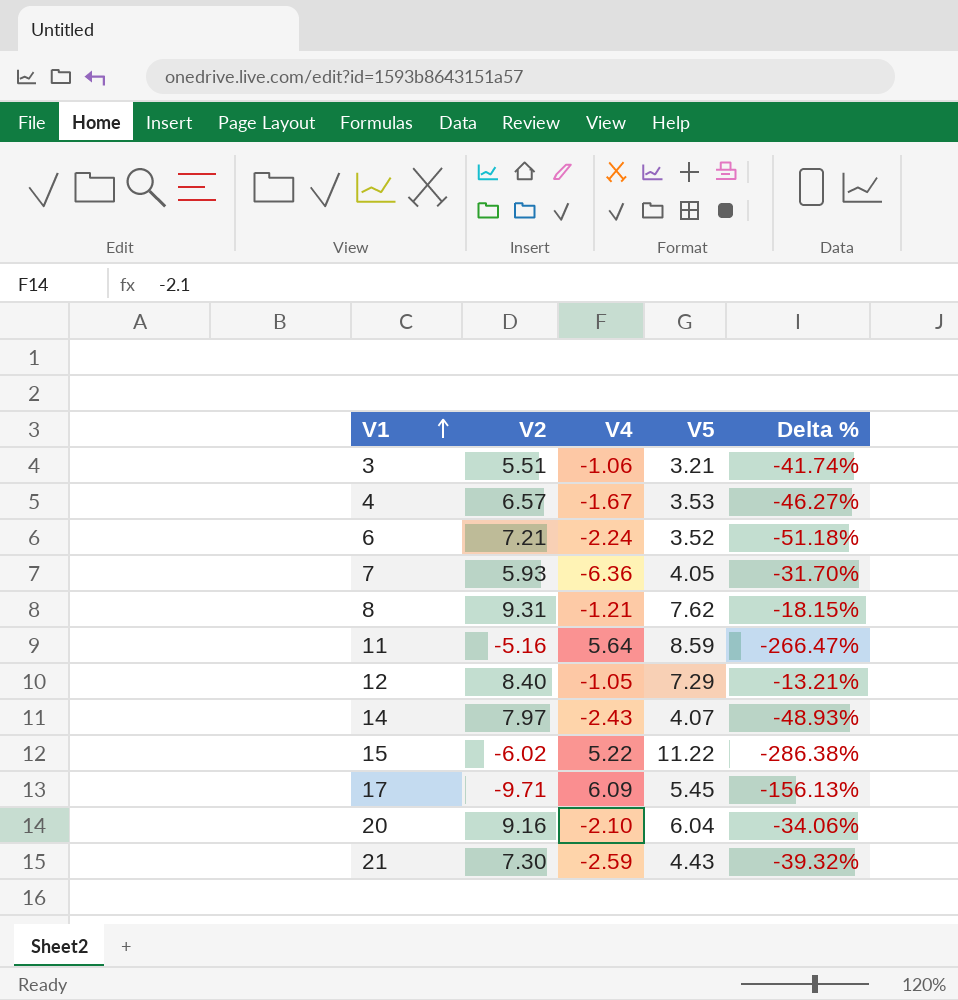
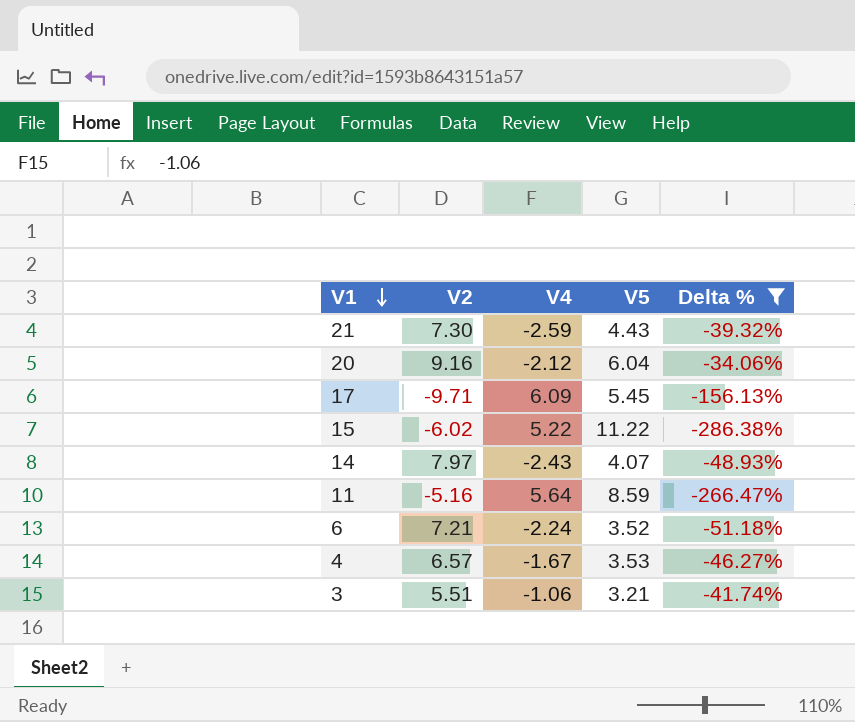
filter: none -> Delta % <= -34.06%
row order: V1 ascending -> V1 descending
20 | V4: -2.10 -> -2.12

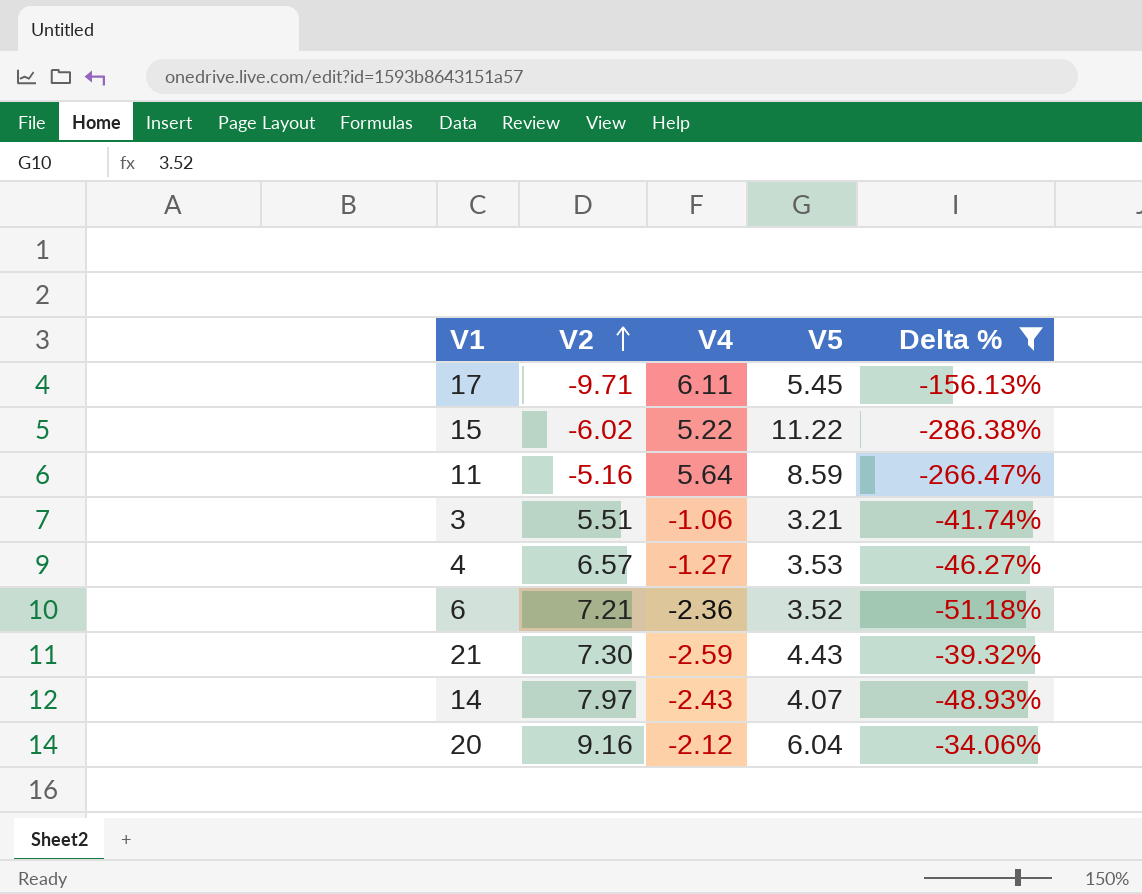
row order: V1 descending -> V2 ascending
17 | V4: 6.09 -> 6.11
4 | V4: -1.67 -> -1.27
6 | V4: -2.24 -> -2.36

